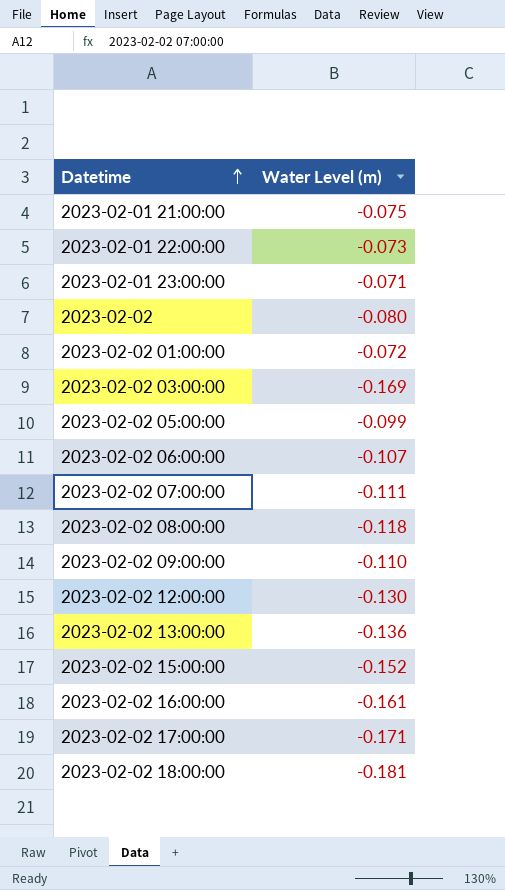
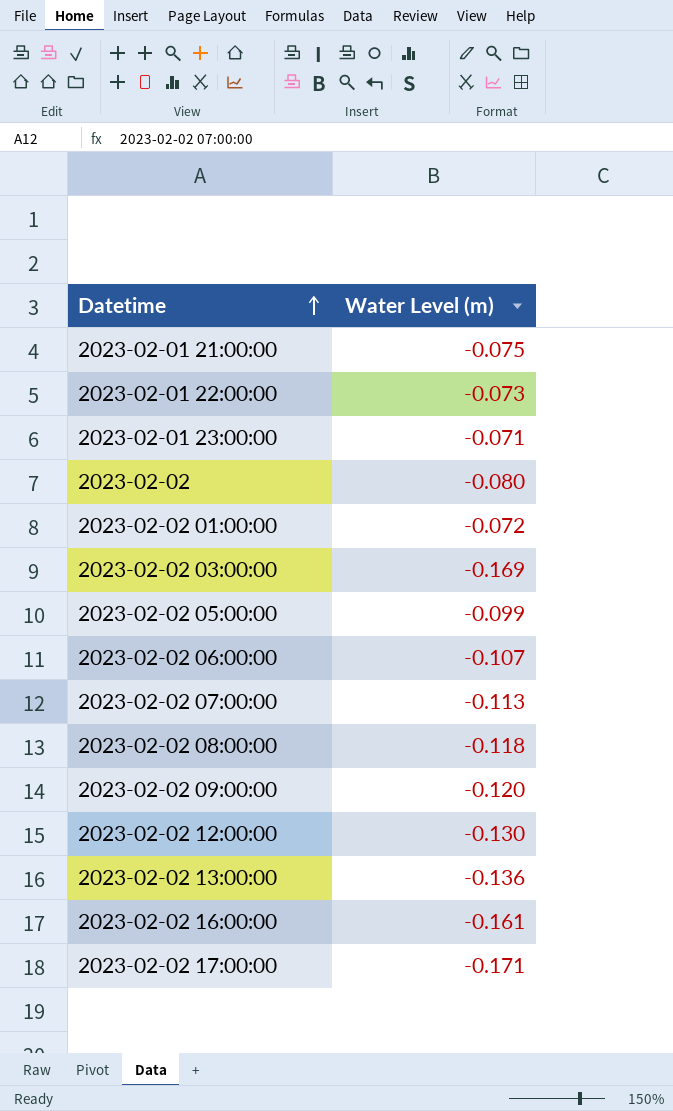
row 2023-02-02 15:00:00: -0.152 -> none
row 2023-02-02 18:00:00: -0.181 -> none
2023-02-02 07:00:00 | Water Level (m): -0.111 -> -0.113
2023-02-02 09:00:00 | Water Level (m): -0.110 -> -0.120

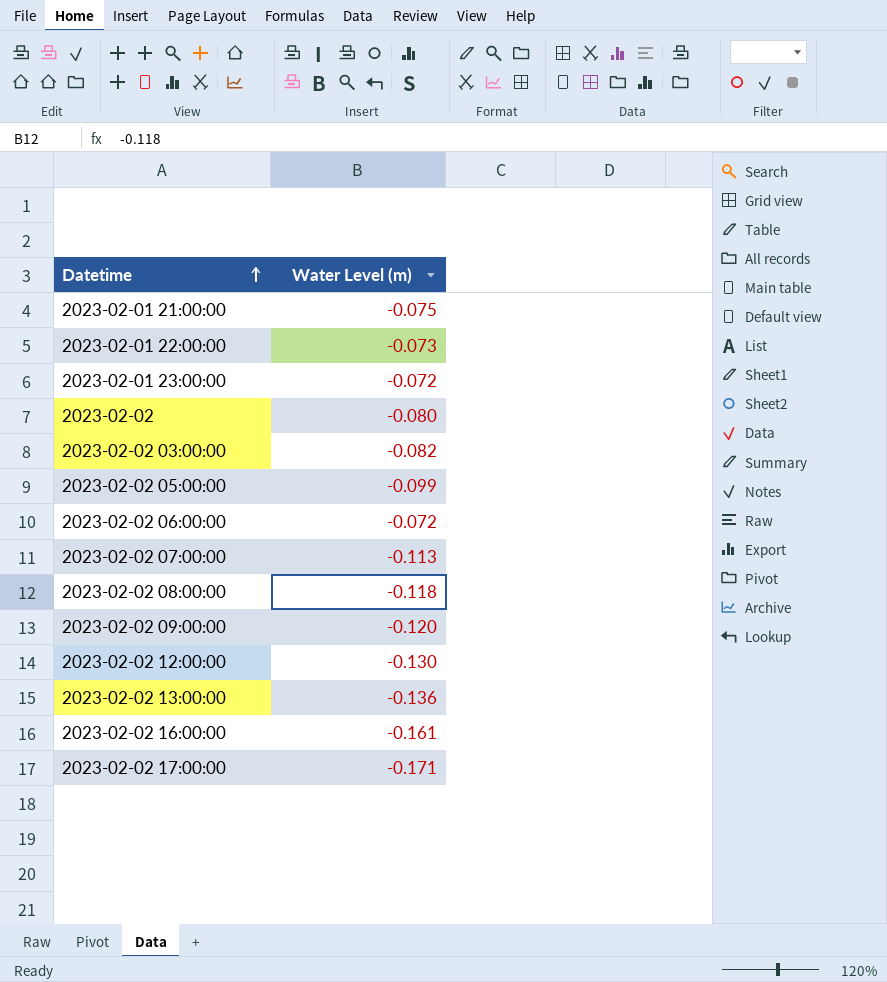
row 2023-02-02 01:00:00: -0.072 -> none
2023-02-01 23:00:00 | Water Level (m): -0.071 -> -0.072
2023-02-02 03:00:00 | Water Level (m): -0.169 -> -0.082
2023-02-02 06:00:00 | Water Level (m): -0.107 -> -0.072

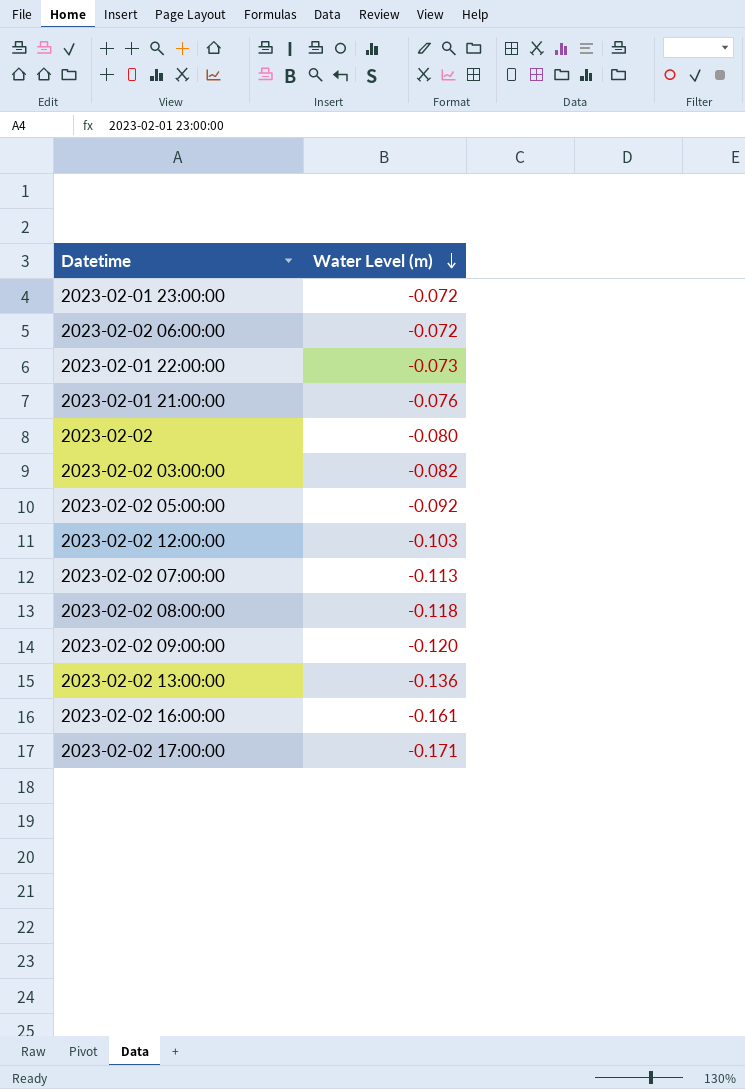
row order: Datetime ascending -> Water Level (m) descending
2023-02-01 21:00:00 | Water Level (m): -0.075 -> -0.076
2023-02-02 05:00:00 | Water Level (m): -0.099 -> -0.092
2023-02-02 12:00:00 | Water Level (m): -0.130 -> -0.103

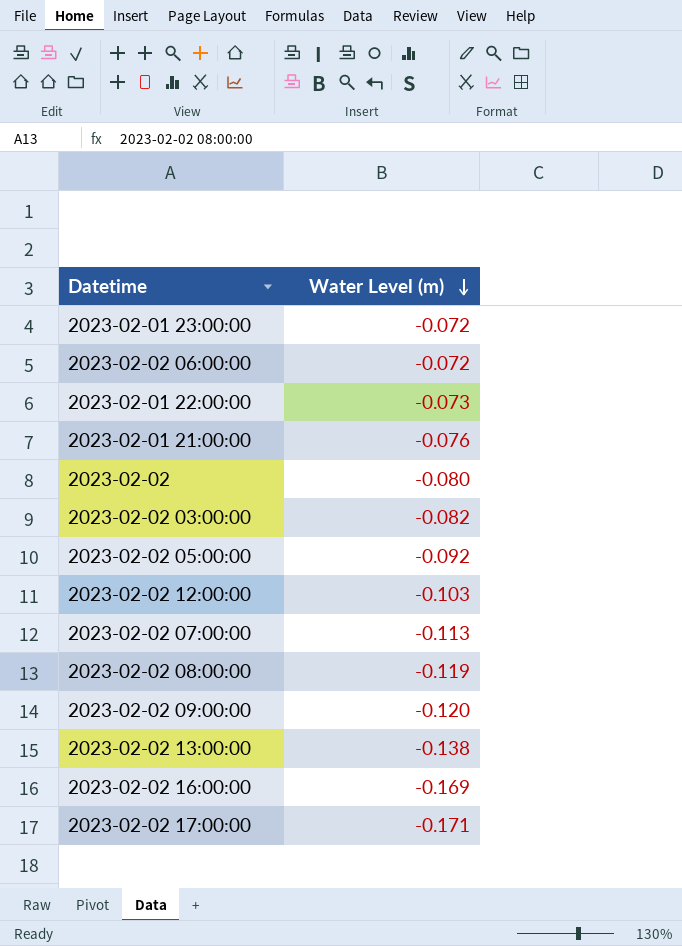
2023-02-02 08:00:00 | Water Level (m): -0.118 -> -0.119
2023-02-02 13:00:00 | Water Level (m): -0.136 -> -0.138
2023-02-02 16:00:00 | Water Level (m): -0.161 -> -0.169

